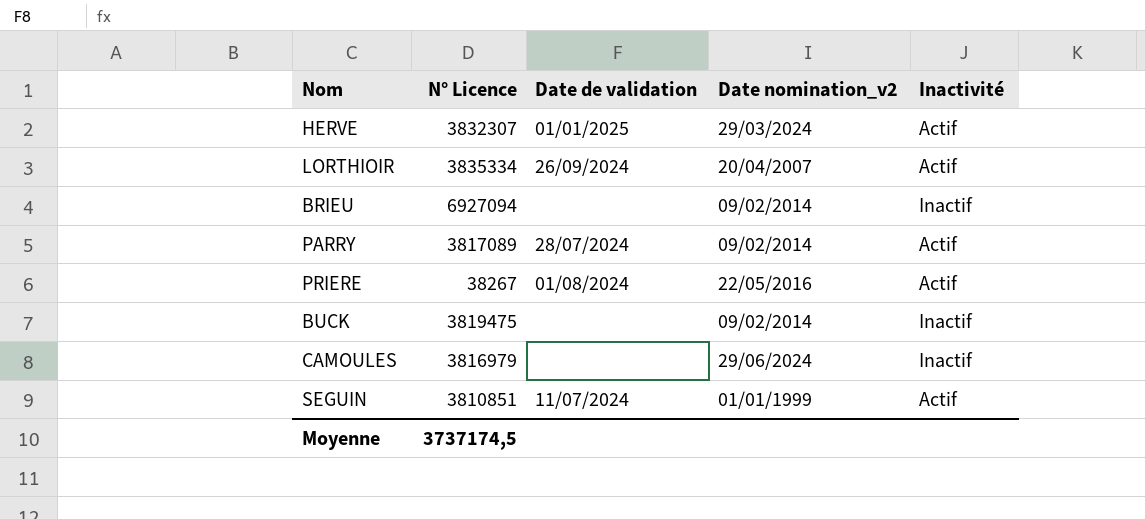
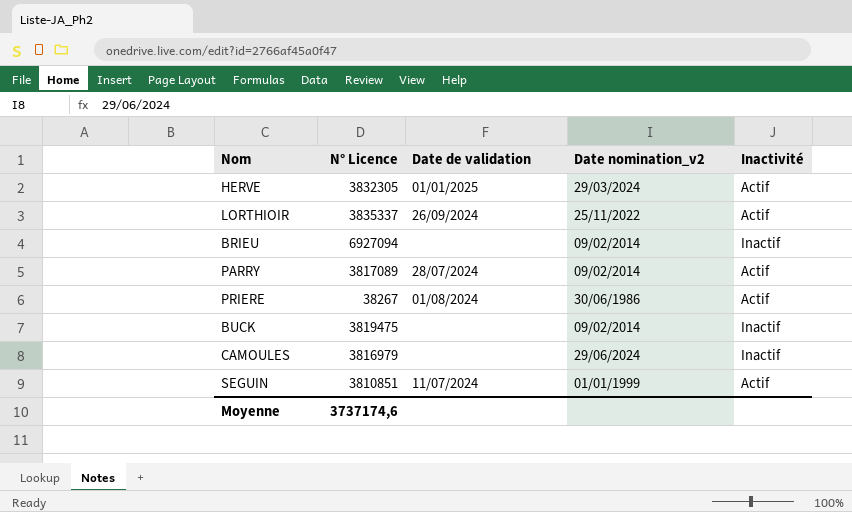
HERVE | N° Licence: 3832307 -> 3832305
LORTHIOIR | N° Licence: 3835334 -> 3835337
LORTHIOIR | Date nomination_v2: 20/04/2007 -> 25/11/2022
PRIERE | Date nomination_v2: 22/05/2016 -> 30/06/1986
Moyenne | N° Licence: 3737174,5 -> 3737174,6

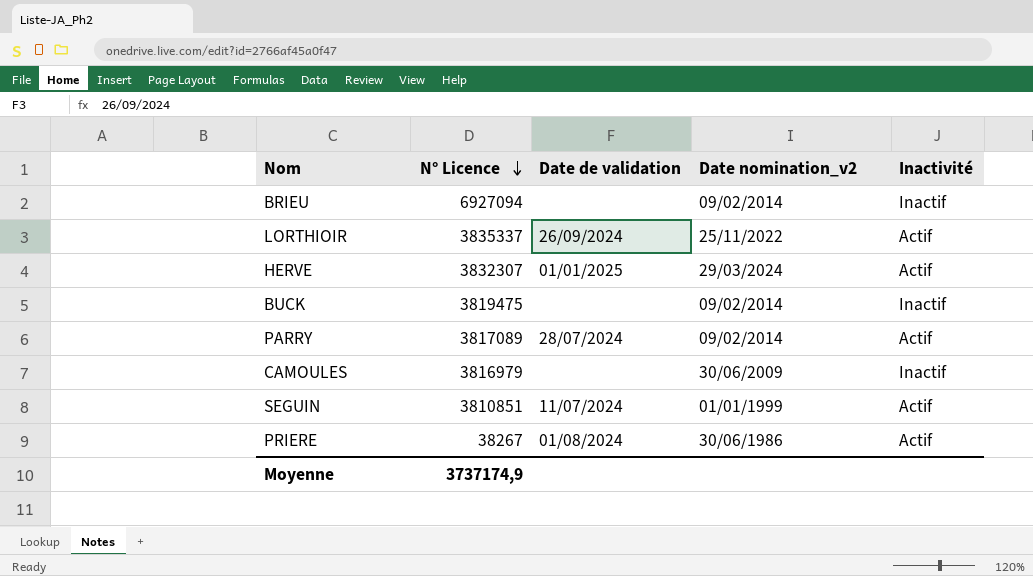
row order: none -> N° Licence descending
HERVE | N° Licence: 3832305 -> 3832307
CAMOULES | Date nomination_v2: 29/06/2024 -> 30/06/2009
Moyenne | N° Licence: 3737174,6 -> 3737174,9

